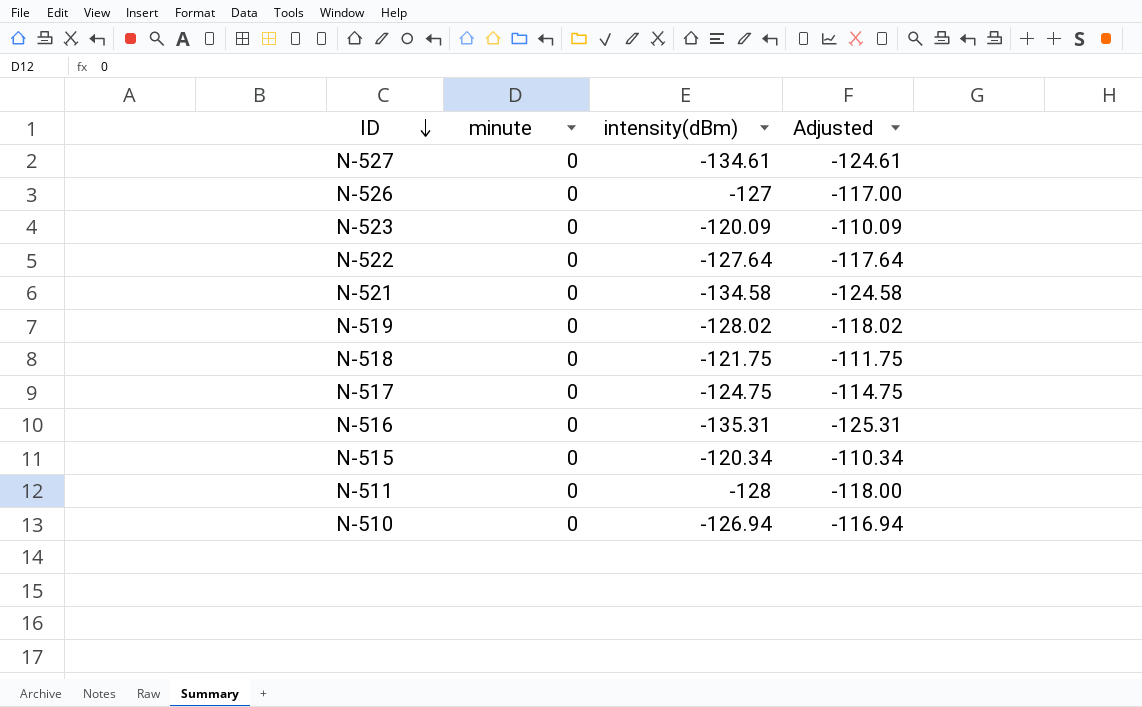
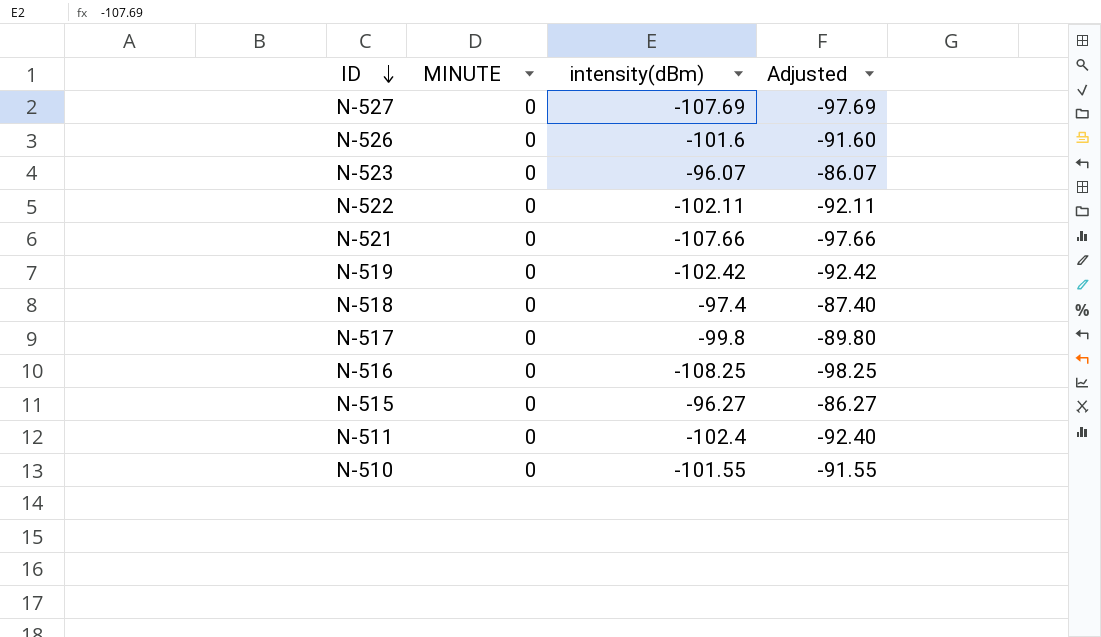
column name: minute -> MINUTE
N-527 | intensity(dBm): -134.61 -> -107.69
N-527 | Adjusted: -124.61 -> -97.69
N-526 | intensity(dBm): -127 -> -101.6
N-526 | Adjusted: -117.00 -> -91.60
N-523 | intensity(dBm): -120.09 -> -96.07
N-523 | Adjusted: -110.09 -> -86.07
N-522 | intensity(dBm): -127.64 -> -102.11
N-522 | Adjusted: -117.64 -> -92.11
N-521 | intensity(dBm): -134.58 -> -107.66
N-521 | Adjusted: -124.58 -> -97.66
N-519 | intensity(dBm): -128.02 -> -102.42
N-519 | Adjusted: -118.02 -> -92.42
N-518 | intensity(dBm): -121.75 -> -97.4
N-518 | Adjusted: -111.75 -> -87.40
N-517 | intensity(dBm): -124.75 -> -99.8
N-517 | Adjusted: -114.75 -> -89.80
N-516 | intensity(dBm): -135.31 -> -108.25
N-516 | Adjusted: -125.31 -> -98.25
N-515 | intensity(dBm): -120.34 -> -96.27
N-515 | Adjusted: -110.34 -> -86.27
N-511 | intensity(dBm): -128 -> -102.4
N-511 | Adjusted: -118.00 -> -92.40
N-510 | intensity(dBm): -126.94 -> -101.55
N-510 | Adjusted: -116.94 -> -91.55

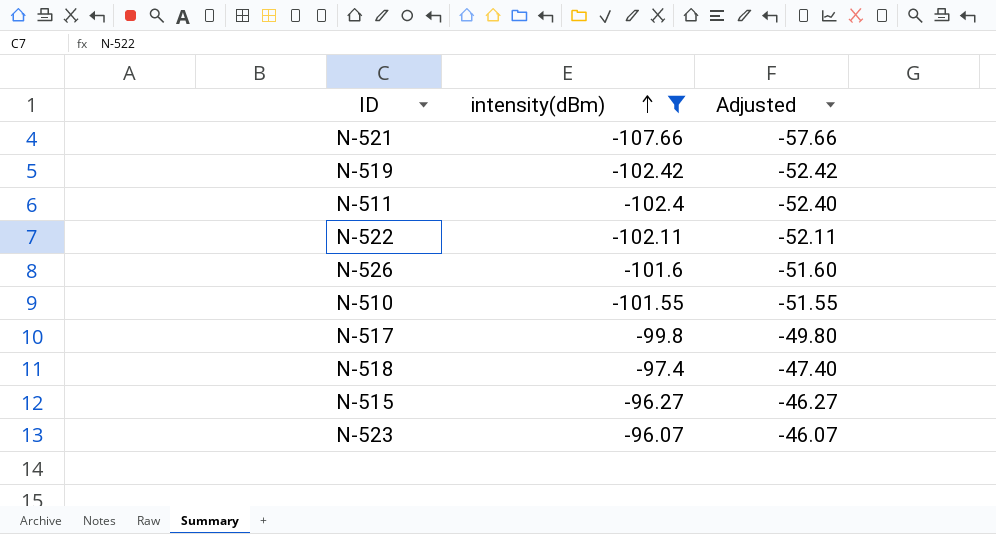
filter: none -> intensity(dBm) >= -107.66
row order: ID descending -> intensity(dBm) ascending
column MINUTE | position: 2 -> none
column Adjusted | formula: [intensity(dBm)] + 10 -> [intensity(dBm)] + 50

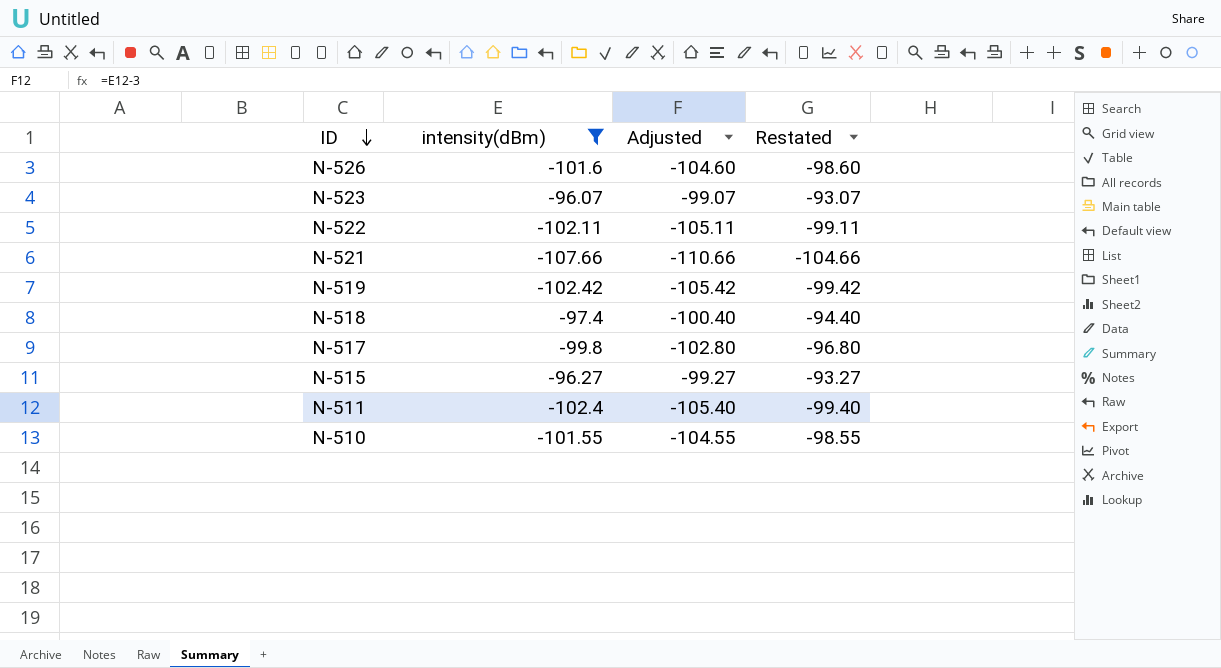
row order: intensity(dBm) ascending -> ID descending
column Adjusted | formula: [intensity(dBm)] + 50 -> [intensity(dBm)] - 3
column Restated | formula: none -> [intensity(dBm)] + 3

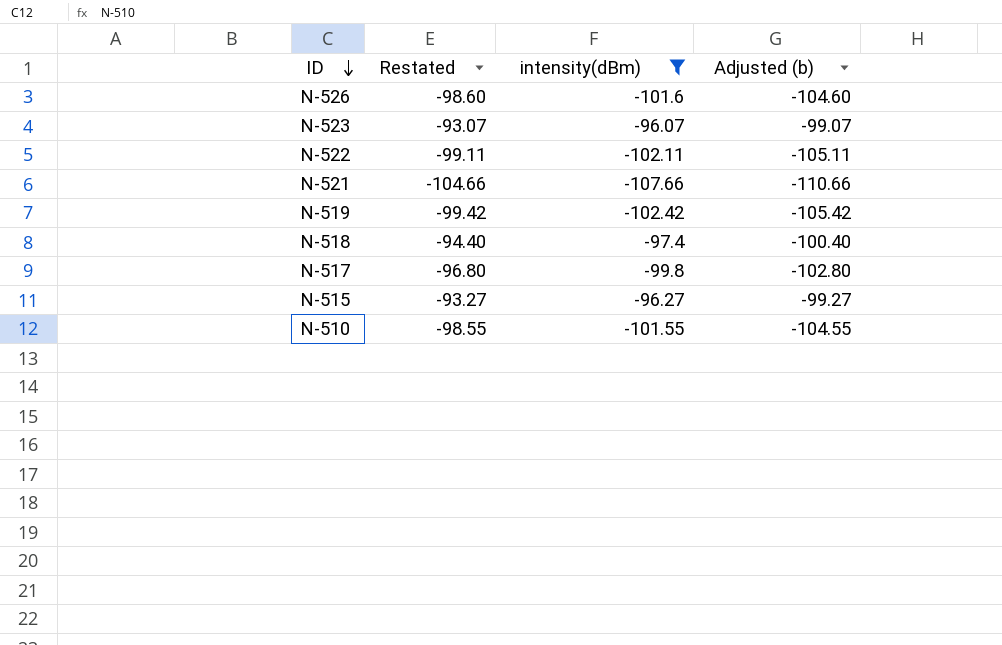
column Restated | position: 4 -> 2
column name: Adjusted -> Adjusted (b)
row N-511: -102.4 | -105.40 | -99.40 -> none

